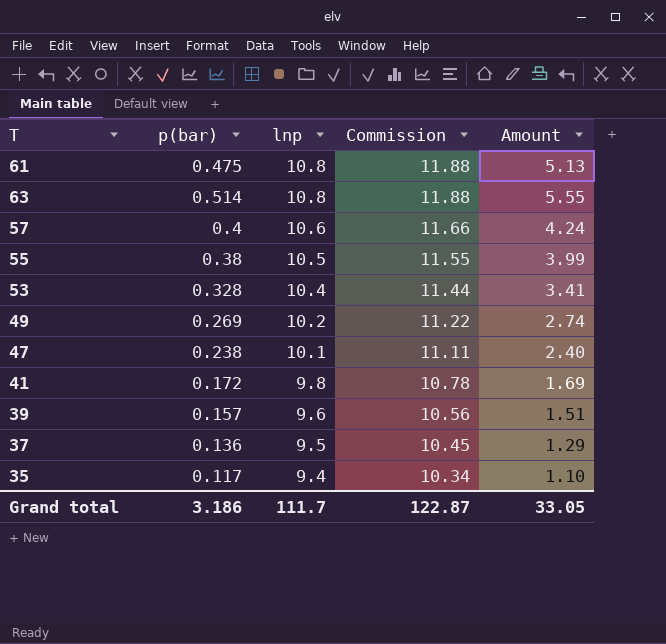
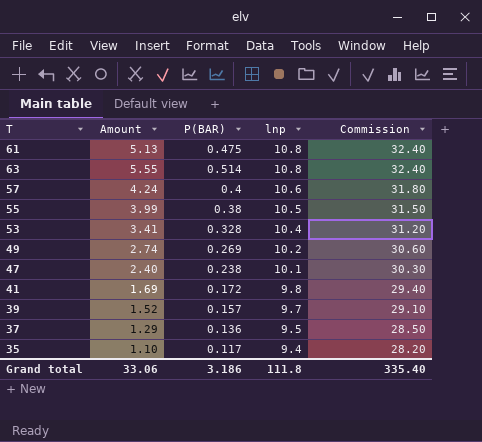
column Amount | position: 5 -> 2
column name: p(bar) -> P(BAR)
column Commission | formula: [lnp] * 1.1 -> [lnp] * 3
39 | Amount: 1.51 -> 1.52
39 | lnp: 9.6 -> 9.7
Grand total | Amount: 33.05 -> 33.06
Grand total | lnp: 111.7 -> 111.8
Grand total | Commission: 122.87 -> 335.40

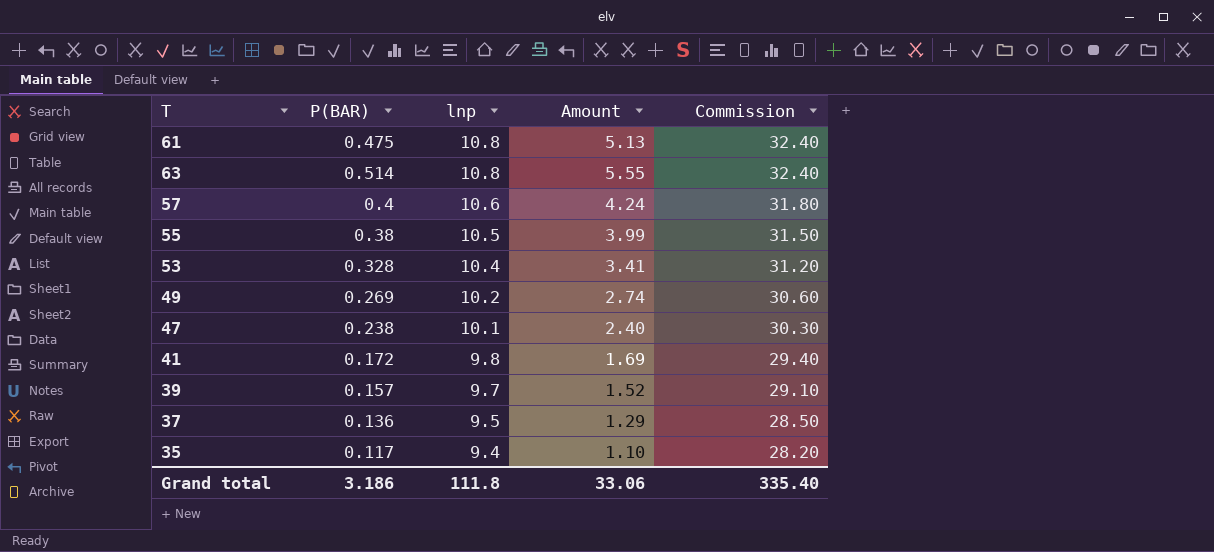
column Amount | position: 2 -> 4

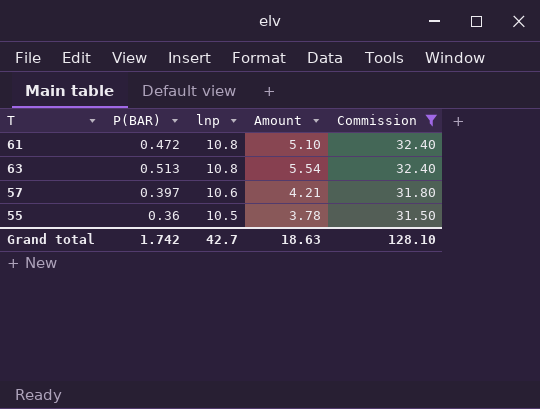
filter: none -> Commission >= 31.50
61 | P(BAR): 0.475 -> 0.472
61 | Amount: 5.13 -> 5.10
63 | P(BAR): 0.514 -> 0.513
63 | Amount: 5.55 -> 5.54
57 | P(BAR): 0.4 -> 0.397
57 | Amount: 4.24 -> 4.21
55 | P(BAR): 0.38 -> 0.36
55 | Amount: 3.99 -> 3.78
Grand total | P(BAR): 3.186 -> 1.742
Grand total | lnp: 111.8 -> 42.7
Grand total | Amount: 33.06 -> 18.63
Grand total | Commission: 335.40 -> 128.10

